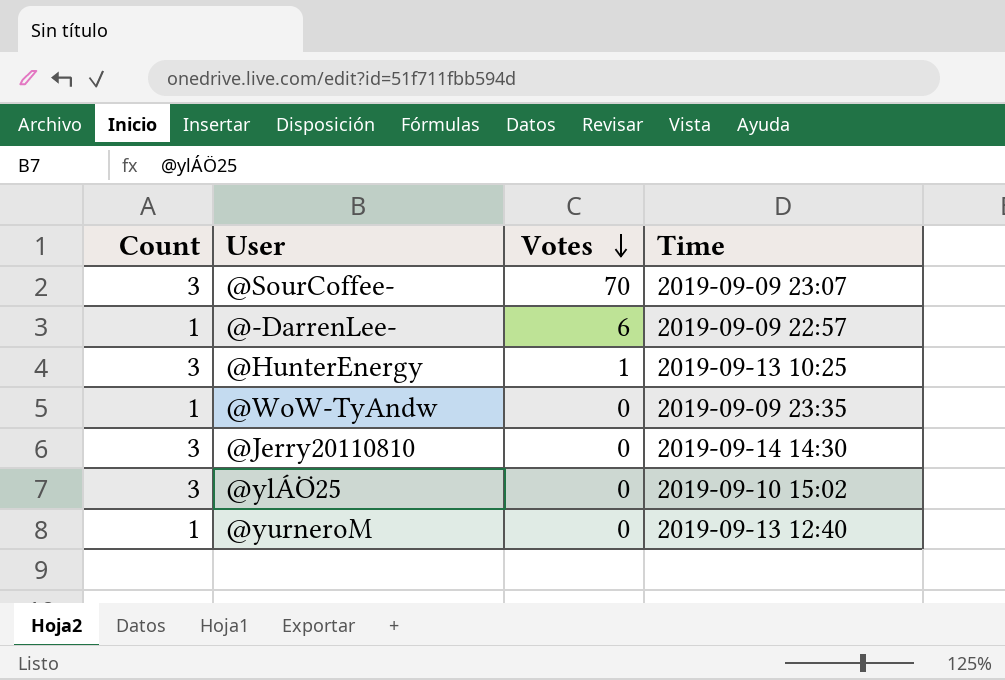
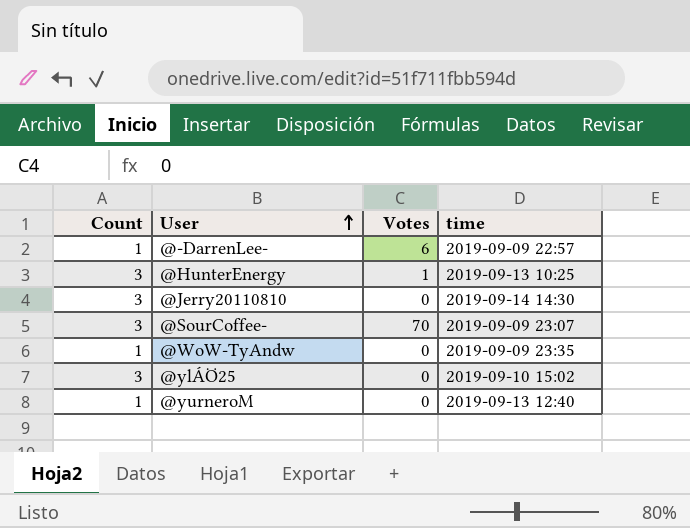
row order: Votes descending -> User ascending
column name: Time -> time

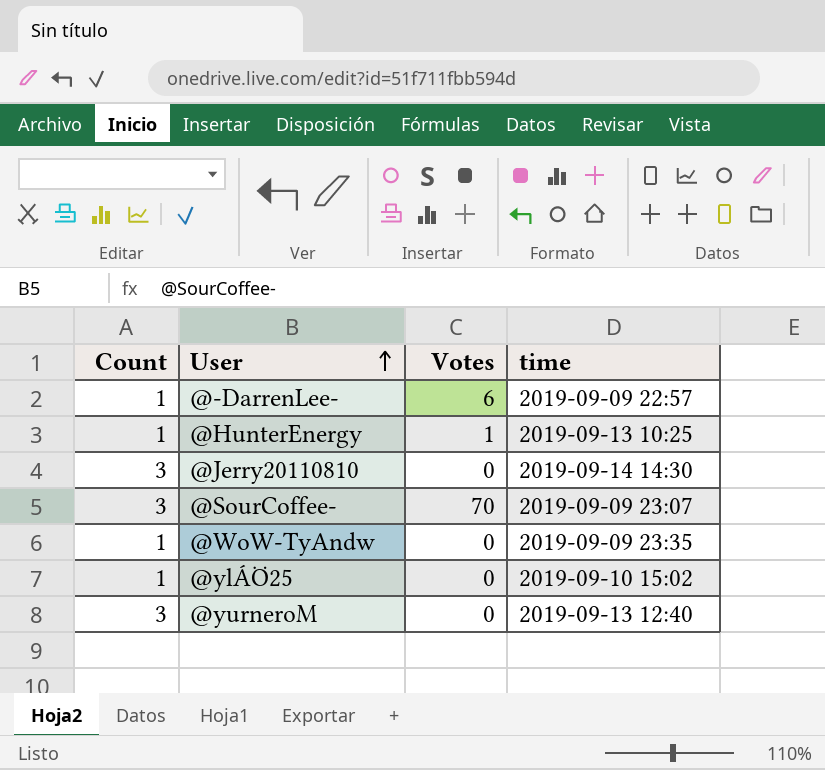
@HunterEnergy | Count: 3 -> 1
@ylÁÖ25 | Count: 3 -> 1
@yurneroM | Count: 1 -> 3

